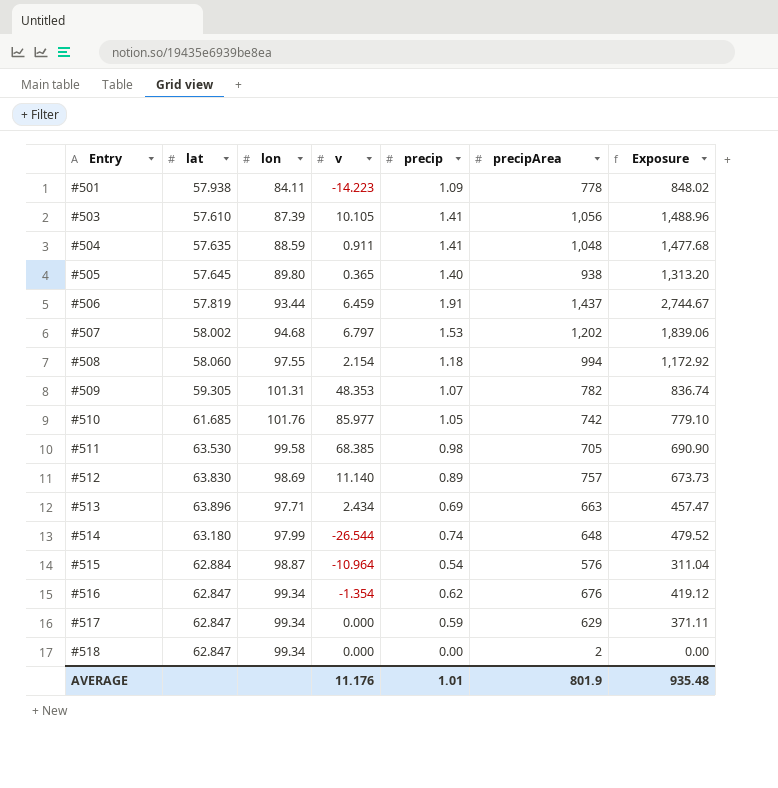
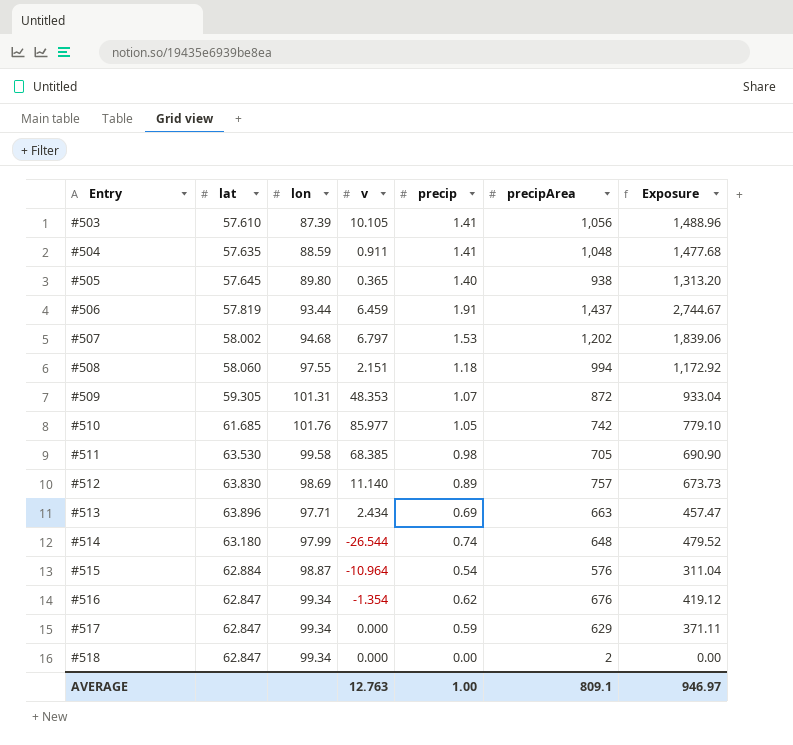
row #501: 57.938 | 84.11 | -14.223 | 1.09 | 778 | 848.02 -> none
#508 | v: 2.154 -> 2.151
#509 | precipArea: 782 -> 872
#509 | Exposure: 836.74 -> 933.04
AVERAGE | v: 11.176 -> 12.763
AVERAGE | precip: 1.01 -> 1.00
AVERAGE | precipArea: 801.9 -> 809.1
AVERAGE | Exposure: 935.48 -> 946.97

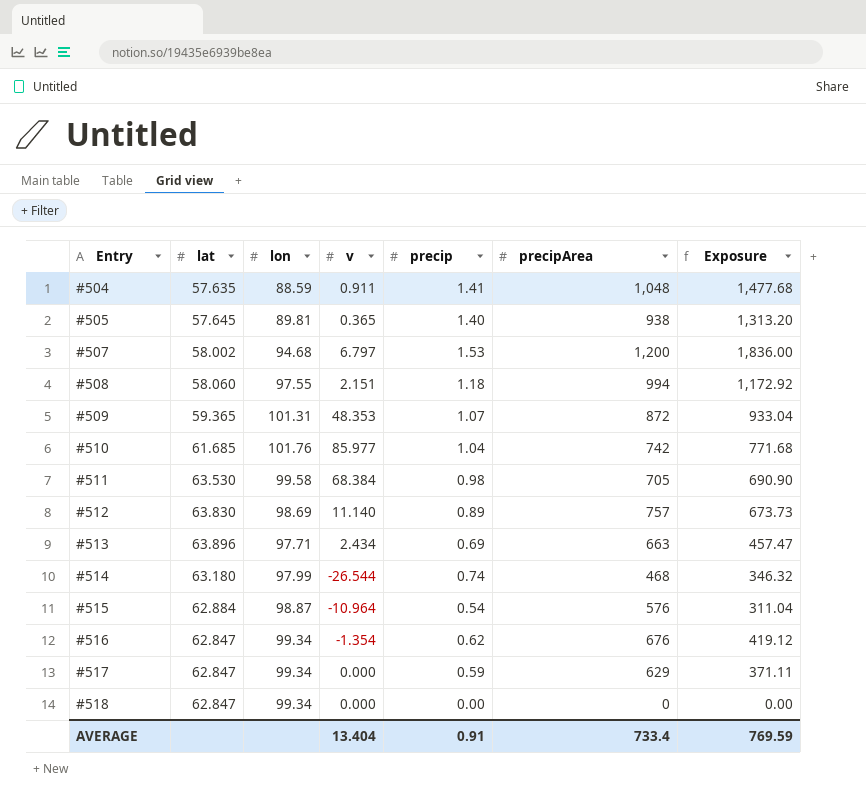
row #503: 57.610 | 87.39 | 10.105 | 1.41 | 1,056 | 1,488.96 -> none
row #506: 57.819 | 93.44 | 6.459 | 1.91 | 1,437 | 2,744.67 -> none
#505 | lon: 89.80 -> 89.81
#507 | precipArea: 1,202 -> 1,200
#507 | Exposure: 1,839.06 -> 1,836.00
#509 | lat: 59.305 -> 59.365
#510 | precip: 1.05 -> 1.04
#510 | Exposure: 779.10 -> 771.68
#511 | v: 68.385 -> 68.384
#514 | precipArea: 648 -> 468
#514 | Exposure: 479.52 -> 346.32
#518 | precipArea: 2 -> 0
AVERAGE | v: 12.763 -> 13.404
AVERAGE | precip: 1.00 -> 0.91
AVERAGE | precipArea: 809.1 -> 733.4
AVERAGE | Exposure: 946.97 -> 769.59

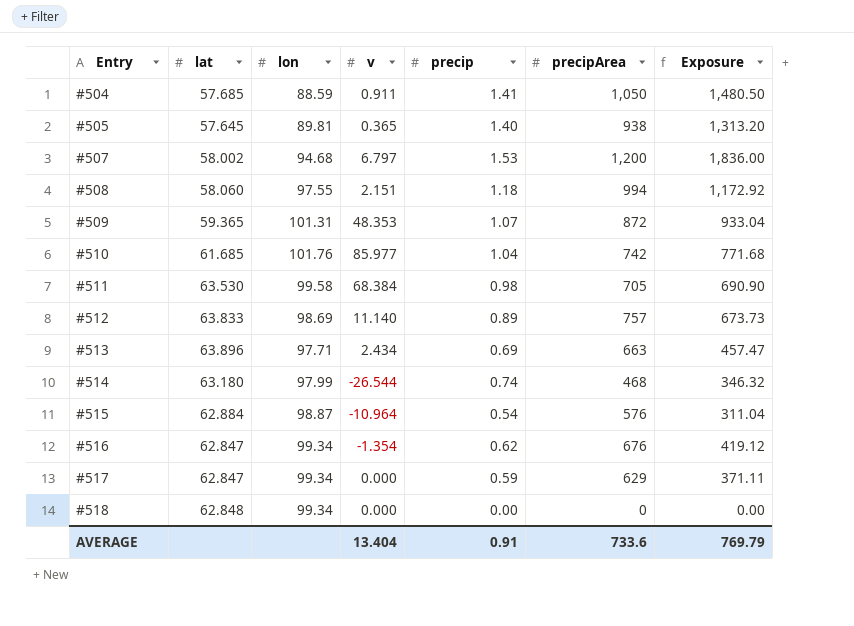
#504 | lat: 57.635 -> 57.685
#504 | precipArea: 1,048 -> 1,050
#504 | Exposure: 1,477.68 -> 1,480.50
#512 | lat: 63.830 -> 63.833
#518 | lat: 62.847 -> 62.848
AVERAGE | precipArea: 733.4 -> 733.6
AVERAGE | Exposure: 769.59 -> 769.79

